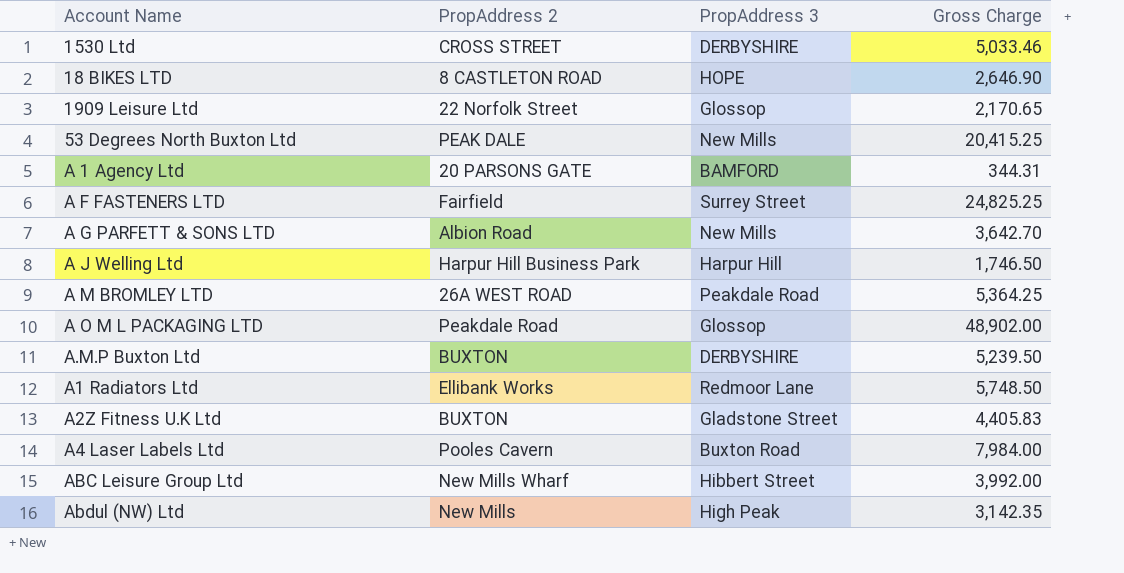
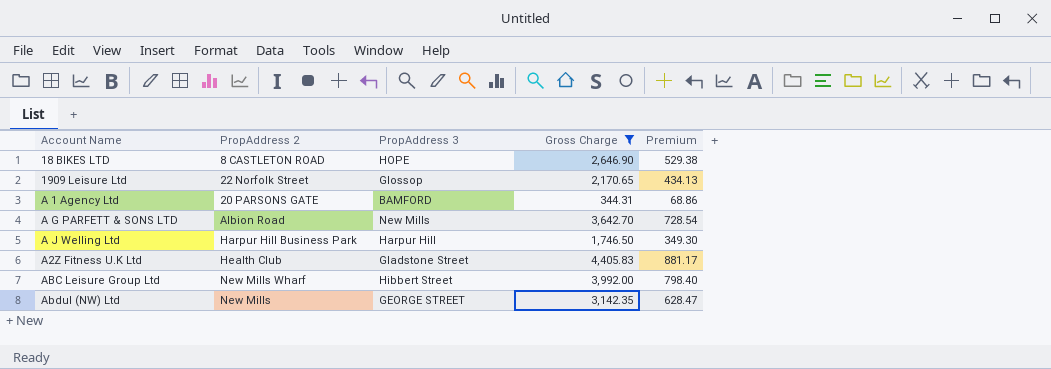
filter: none -> Gross Charge <= 4,405.83
column Premium | formula: none -> [Gross Charge] * 0.2
A2Z Fitness U.K Ltd | PropAddress 2: BUXTON -> Health Club
Abdul (NW) Ltd | PropAddress 3: High Peak -> GEORGE STREET

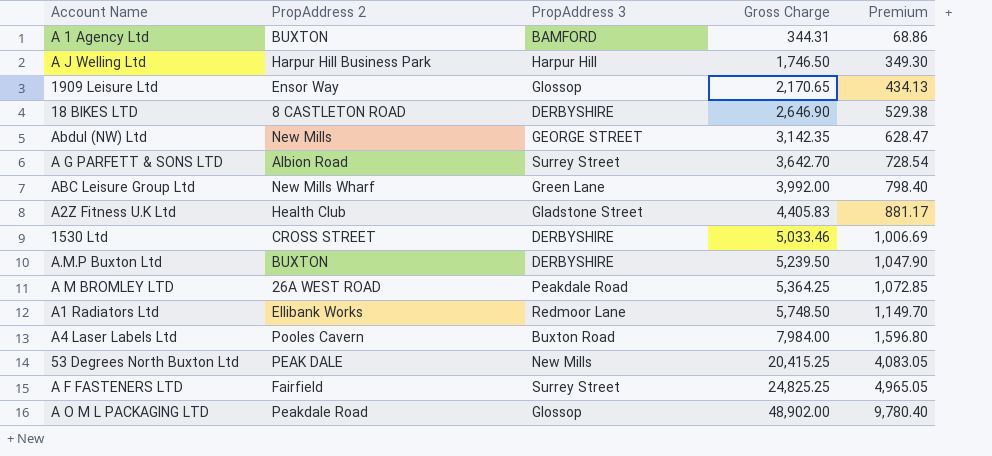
filter: Gross Charge <= 4,405.83 -> none
row order: none -> Gross Charge ascending
A 1 Agency Ltd | PropAddress 2: 20 PARSONS GATE -> BUXTON
1909 Leisure Ltd | PropAddress 2: 22 Norfolk Street -> Ensor Way
18 BIKES LTD | PropAddress 3: HOPE -> DERBYSHIRE
A G PARFETT & SONS LTD | PropAddress 3: New Mills -> Surrey Street
ABC Leisure Group Ltd | PropAddress 3: Hibbert Street -> Green Lane

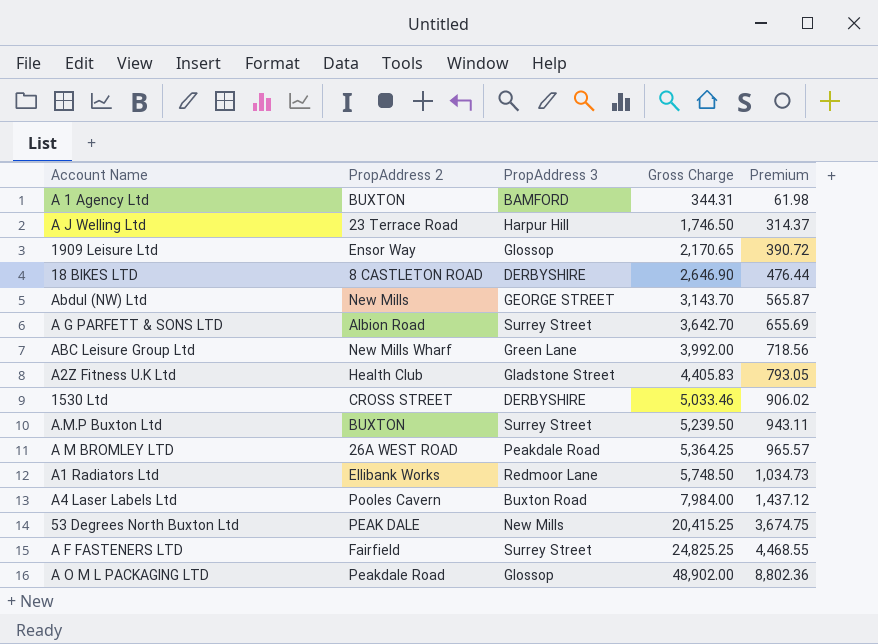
column Premium | formula: [Gross Charge] * 0.2 -> [Gross Charge] * 0.18
A J Welling Ltd | PropAddress 2: Harpur Hill Business Park -> 23 Terrace Road
Abdul (NW) Ltd | Gross Charge: 3,142.35 -> 3,143.70
A.M.P Buxton Ltd | PropAddress 3: DERBYSHIRE -> Surrey Street

